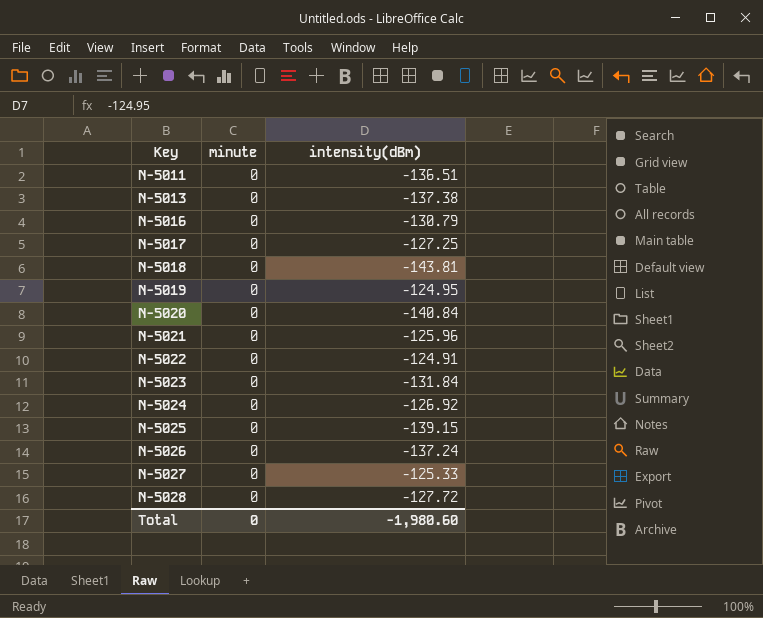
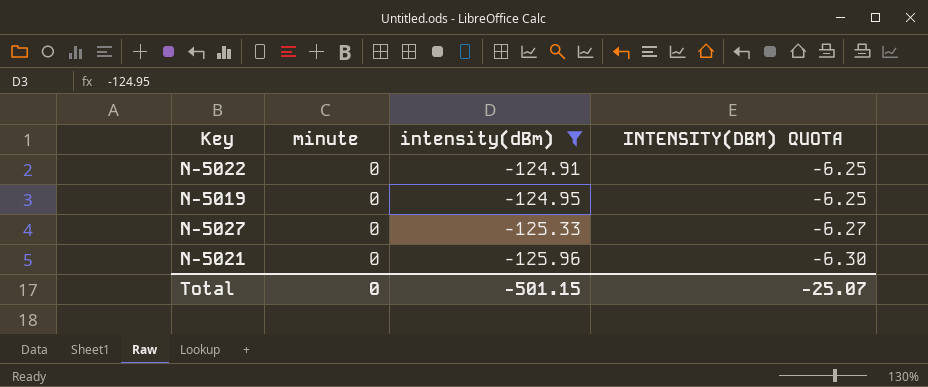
filter: none -> intensity(dBm) >= -125.96
row order: Key ascending -> intensity(dBm) descending
column INTENSITY(DBM) QUOTA | formula: none -> [intensity(dBm)] * 0.05
Total | intensity(dBm): -1,980.60 -> -501.15

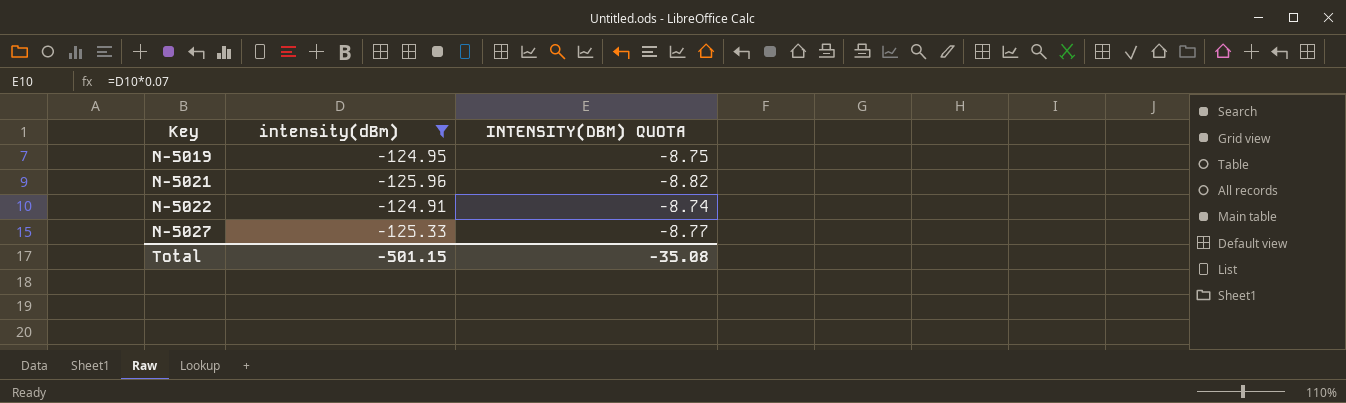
row order: intensity(dBm) descending -> Key ascending
column minute | position: 2 -> none
column INTENSITY(DBM) QUOTA | formula: [intensity(dBm)] * 0.05 -> [intensity(dBm)] * 0.07
Total | INTENSITY(DBM) QUOTA: -25.07 -> -35.08

